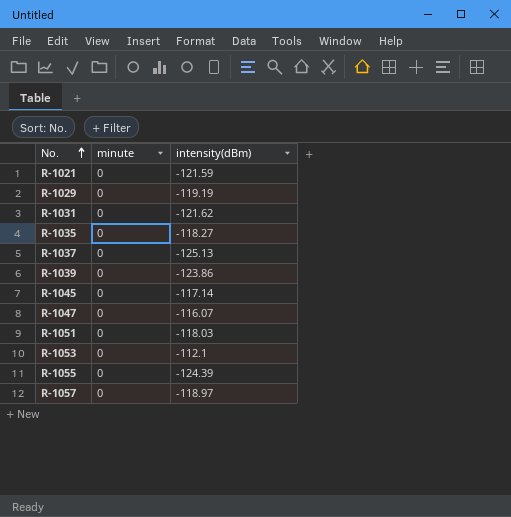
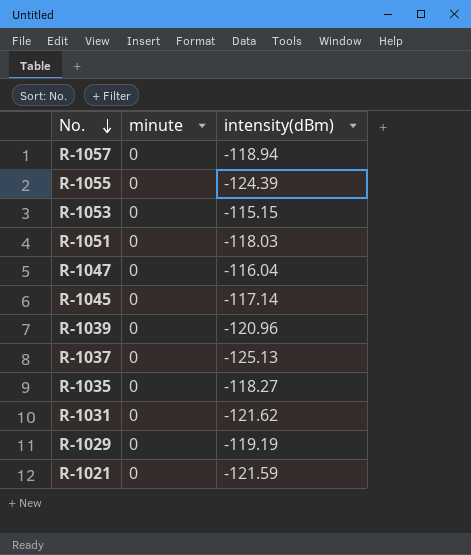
row order: No. ascending -> No. descending
R-1057 | intensity(dBm): -118.97 -> -118.94
R-1053 | intensity(dBm): -112.1 -> -115.15
R-1047 | intensity(dBm): -116.07 -> -116.04
R-1039 | intensity(dBm): -123.86 -> -120.96

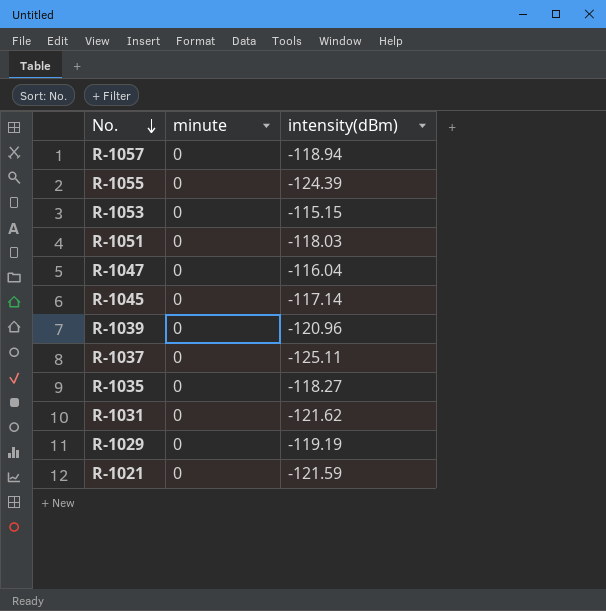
R-1037 | intensity(dBm): -125.13 -> -125.11

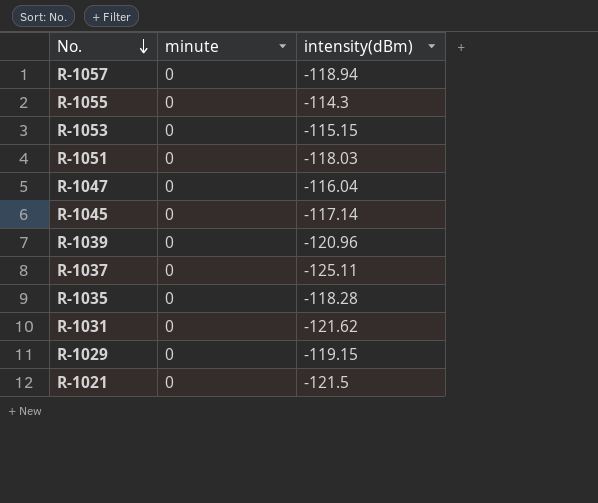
R-1055 | intensity(dBm): -124.39 -> -114.3
R-1035 | intensity(dBm): -118.27 -> -118.28
R-1029 | intensity(dBm): -119.19 -> -119.15
R-1021 | intensity(dBm): -121.59 -> -121.5

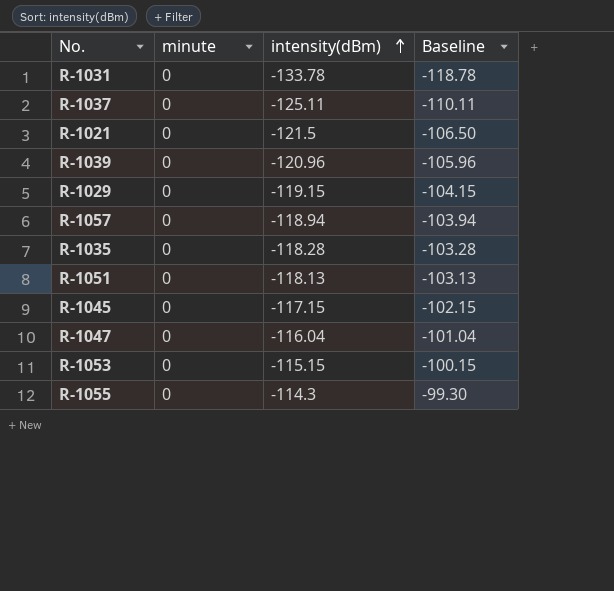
row order: No. descending -> intensity(dBm) ascending
column Baseline | formula: none -> [intensity(dBm)] + 15
R-1031 | intensity(dBm): -121.62 -> -133.78
R-1051 | intensity(dBm): -118.03 -> -118.13
R-1045 | intensity(dBm): -117.14 -> -117.15

